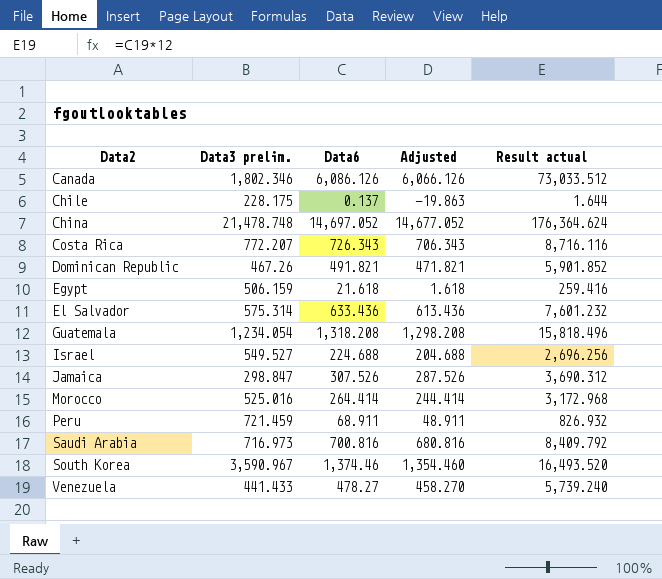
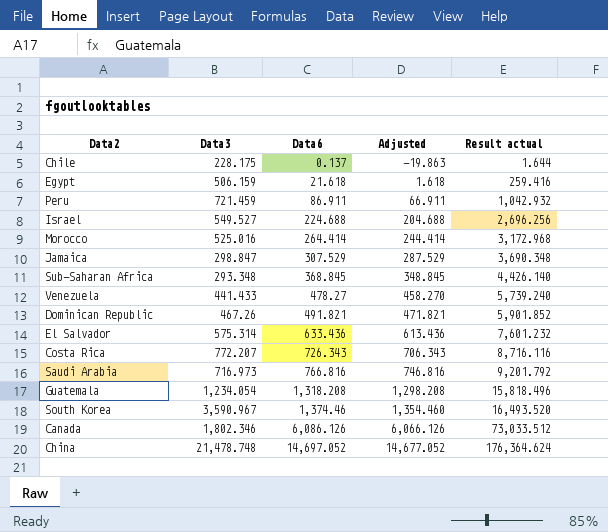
row order: Data2 ascending -> Data6 ascending
column name: Data3 prelim. -> Data3
Peru | Data6: 68.911 -> 86.911
Peru | Adjusted: 48.911 -> 66.911
Peru | Result actual: 826.932 -> 1,042.932
Jamaica | Data6: 307.526 -> 307.529
Jamaica | Adjusted: 287.526 -> 287.529
Jamaica | Result actual: 3,690.312 -> 3,690.348
row Sub-Saharan Africa: none -> 293.348 | 368.845 | 348.845 | 4,426.140
Saudi Arabia | Data6: 700.816 -> 766.816
Saudi Arabia | Adjusted: 680.816 -> 746.816
Saudi Arabia | Result actual: 8,409.792 -> 9,201.792

